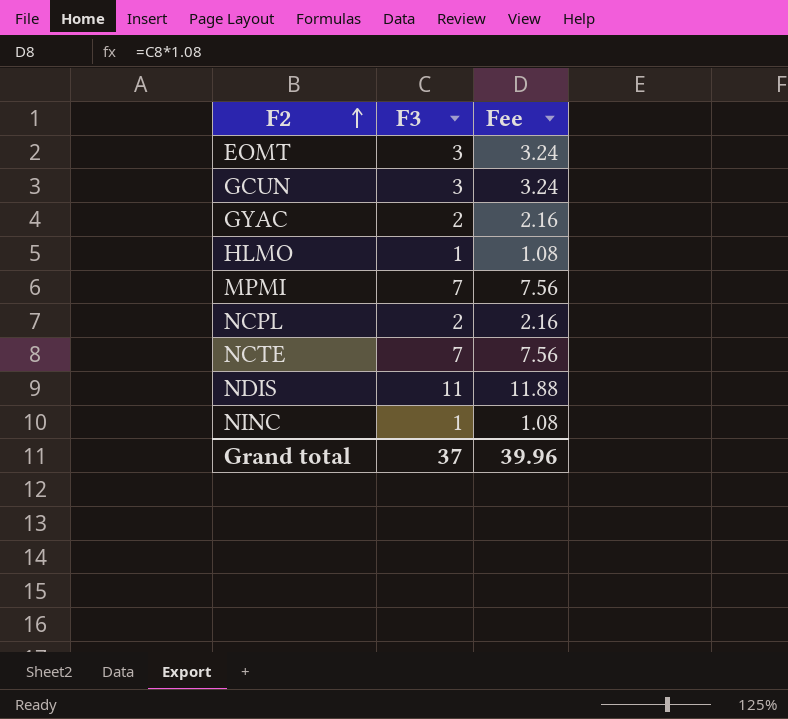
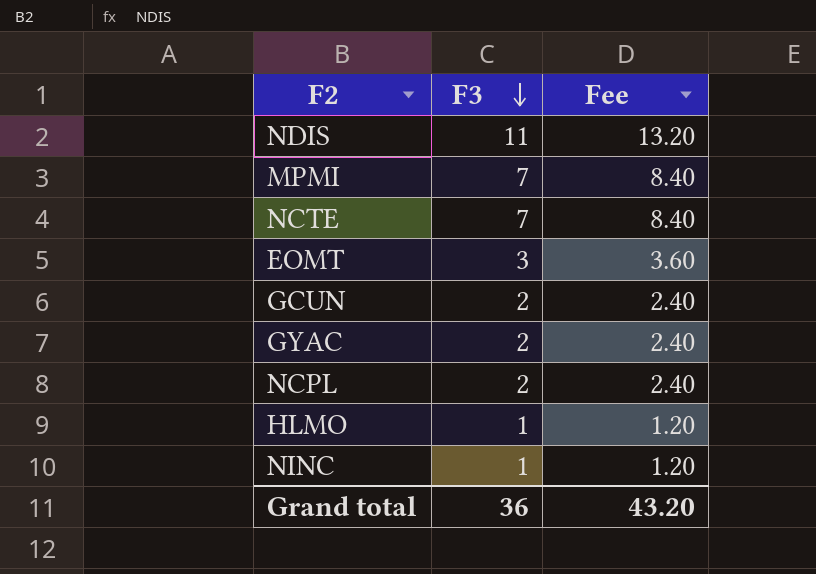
row order: F2 ascending -> F3 descending
column Fee | formula: [F3] * 1.08 -> [F3] * 1.2
GCUN | F3: 3 -> 2
Grand total | F3: 37 -> 36
Grand total | Fee: 39.96 -> 43.20

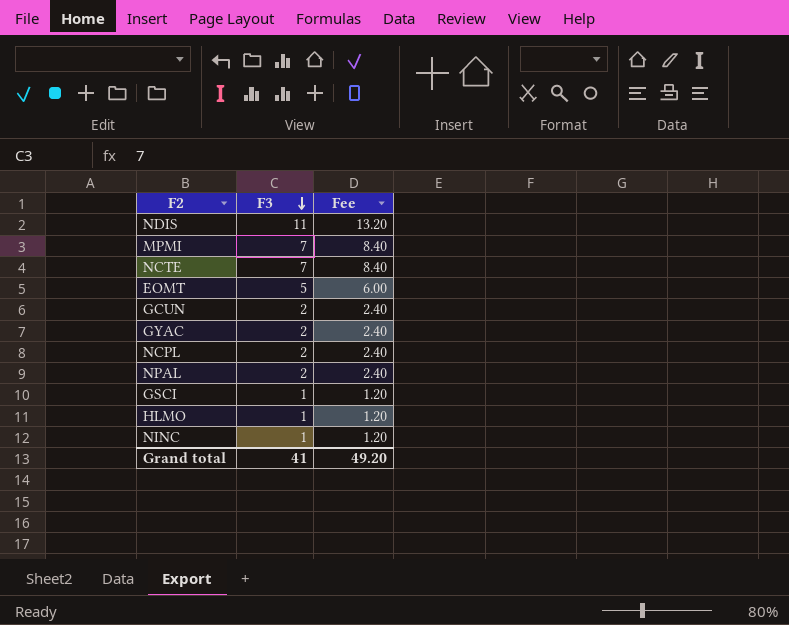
EOMT | F3: 3 -> 5
EOMT | Fee: 3.60 -> 6.00
row NPAL: none -> 2 | 2.40
row GSCI: none -> 1 | 1.20
Grand total | F3: 36 -> 41
Grand total | Fee: 43.20 -> 49.20

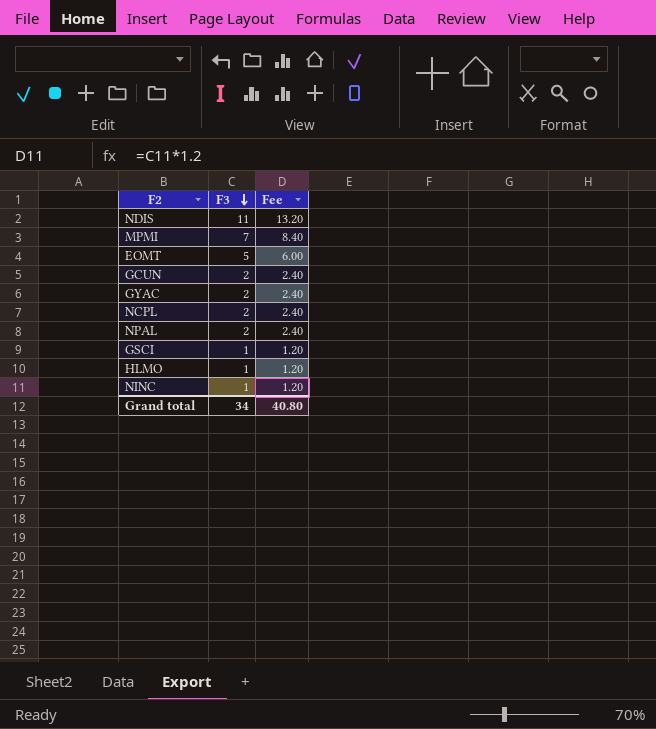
row NCTE: 7 | 8.40 -> none
Grand total | F3: 41 -> 34
Grand total | Fee: 49.20 -> 40.80

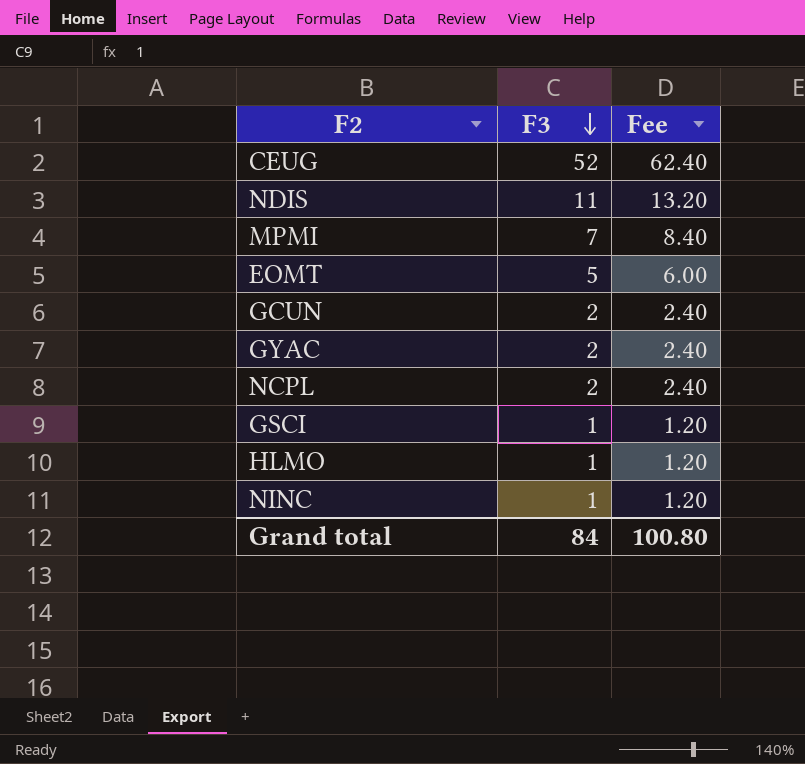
row NPAL: 2 | 2.40 -> none
row CEUG: none -> 52 | 62.40
Grand total | F3: 34 -> 84
Grand total | Fee: 40.80 -> 100.80

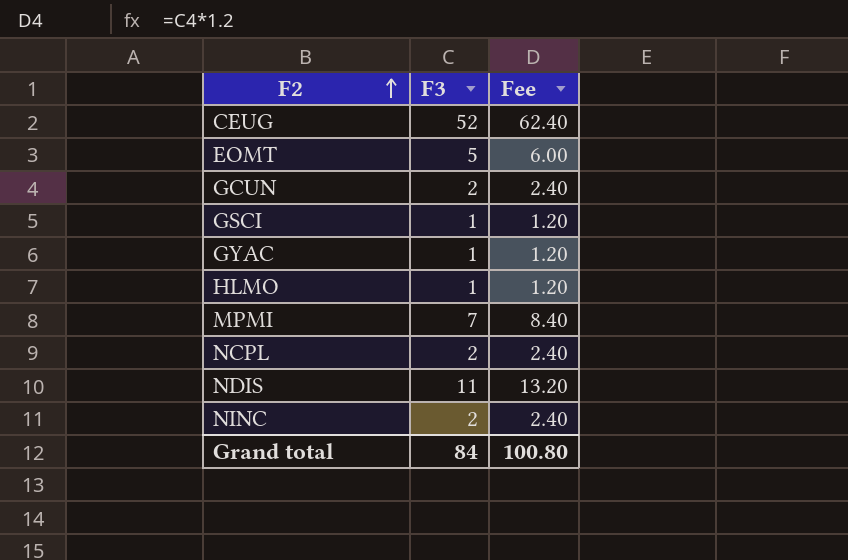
row order: F3 descending -> F2 ascending
GYAC | F3: 2 -> 1
GYAC | Fee: 2.40 -> 1.20
NINC | F3: 1 -> 2
NINC | Fee: 1.20 -> 2.40

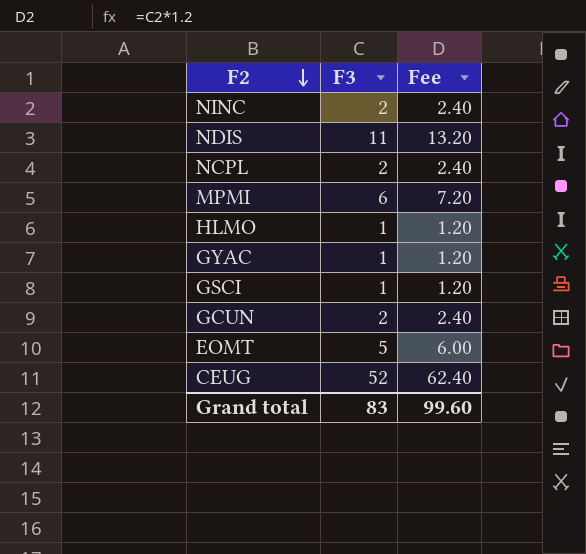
row order: F2 ascending -> F2 descending
MPMI | F3: 7 -> 6
MPMI | Fee: 8.40 -> 7.20
Grand total | F3: 84 -> 83
Grand total | Fee: 100.80 -> 99.60

